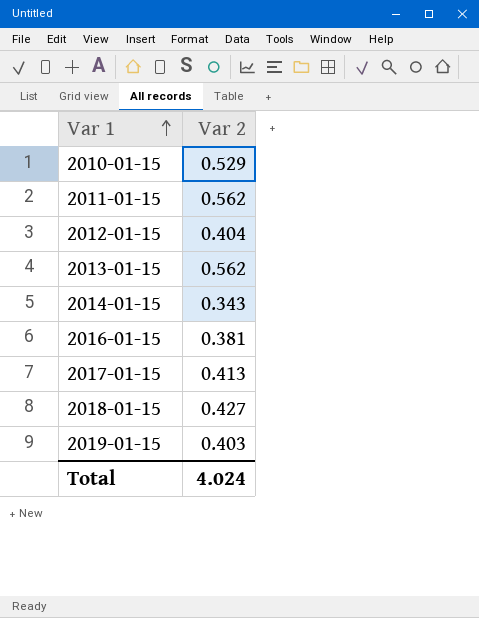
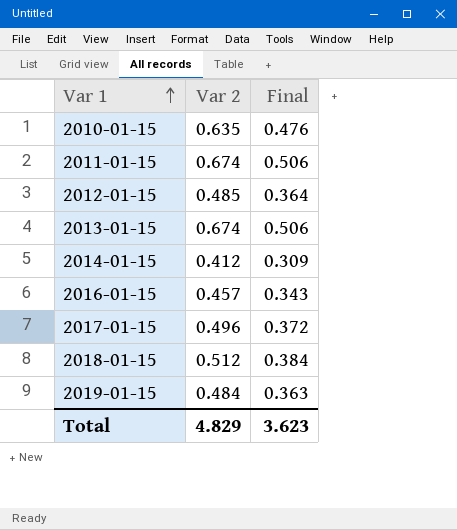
column Final | formula: none -> [Var 2] * 0.75
2010-01-15 | Var 2: 0.529 -> 0.635
2011-01-15 | Var 2: 0.562 -> 0.674
2012-01-15 | Var 2: 0.404 -> 0.485
2013-01-15 | Var 2: 0.562 -> 0.674
2014-01-15 | Var 2: 0.343 -> 0.412
2016-01-15 | Var 2: 0.381 -> 0.457
2017-01-15 | Var 2: 0.413 -> 0.496
2018-01-15 | Var 2: 0.427 -> 0.512
2019-01-15 | Var 2: 0.403 -> 0.484
Total | Var 2: 4.024 -> 4.829

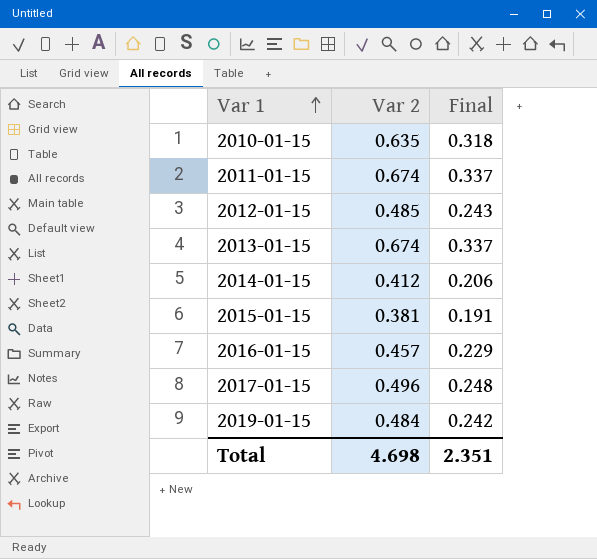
column Final | formula: [Var 2] * 0.75 -> [Var 2] * 0.5
row 2018-01-15: 0.512 | 0.384 -> none
row 2015-01-15: none -> 0.381 | 0.191
Total | Var 2: 4.829 -> 4.698
Total | Final: 3.623 -> 2.351

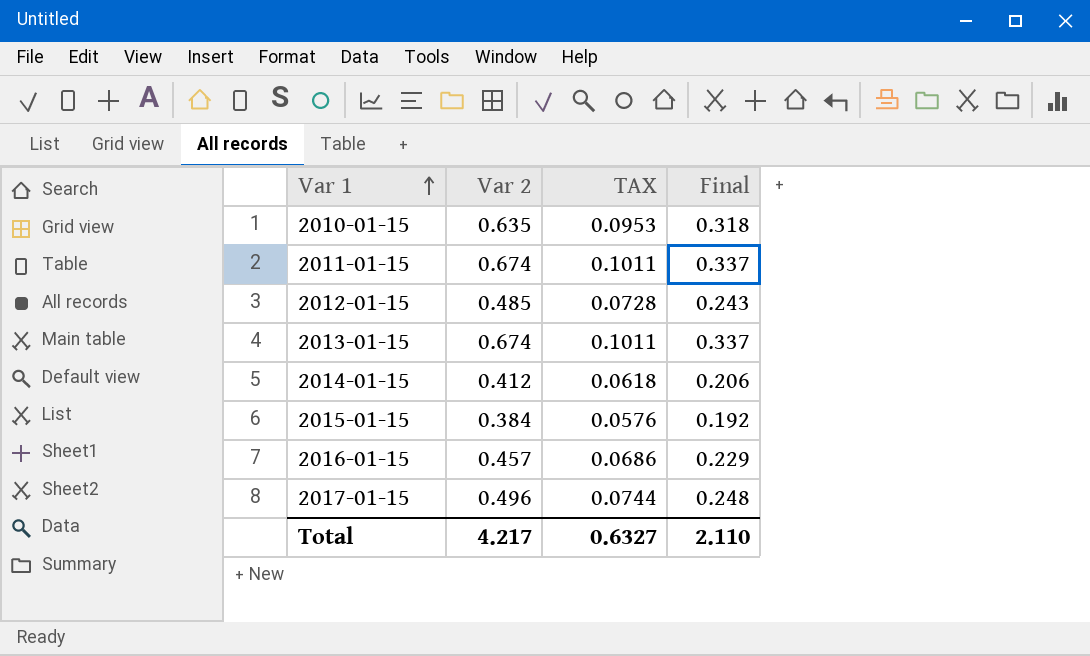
column TAX | formula: none -> [Var 2] * 0.15
row 2019-01-15: 0.484 | 0.242 -> none
2015-01-15 | Var 2: 0.381 -> 0.384
2015-01-15 | Final: 0.191 -> 0.192
Total | Var 2: 4.698 -> 4.217
Total | Final: 2.351 -> 2.110

